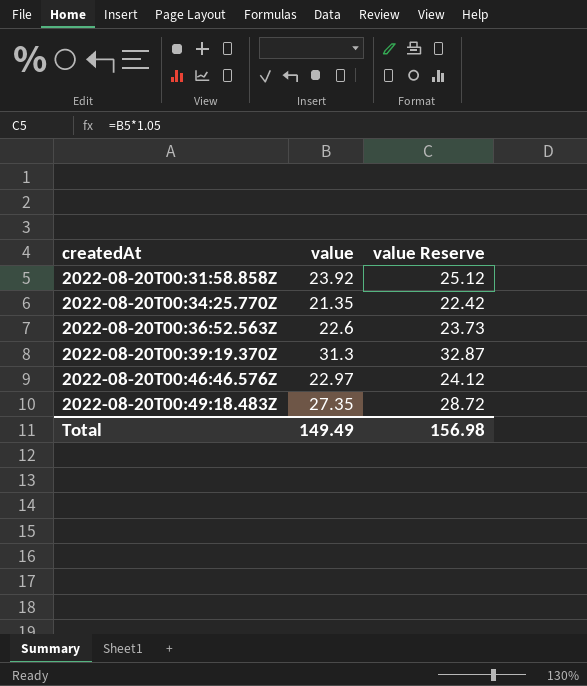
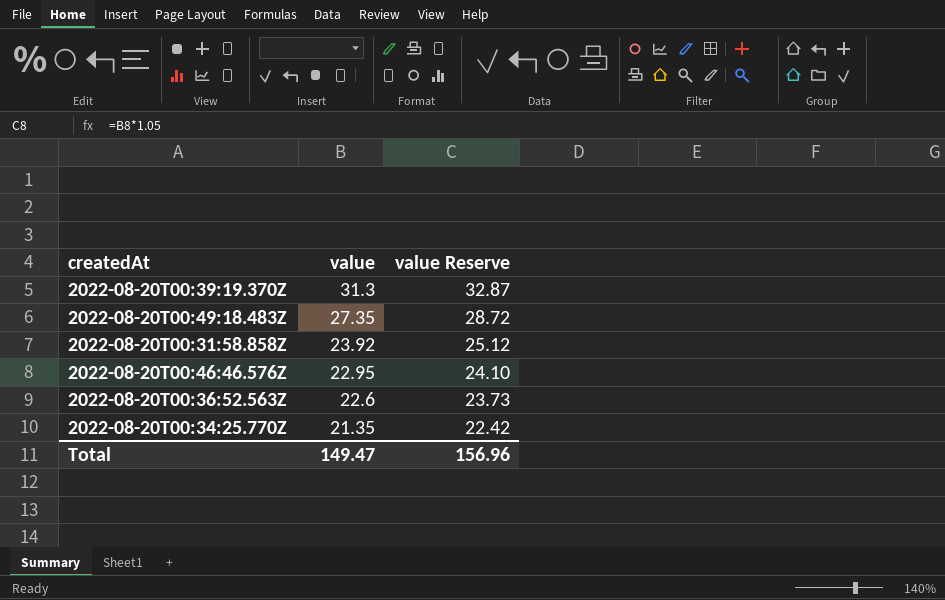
row order: createdAt ascending -> value descending
2022-08-20T00:46:46.576Z | value: 22.97 -> 22.95
2022-08-20T00:46:46.576Z | value Reserve: 24.12 -> 24.10
Total | value: 149.49 -> 149.47
Total | value Reserve: 156.98 -> 156.96

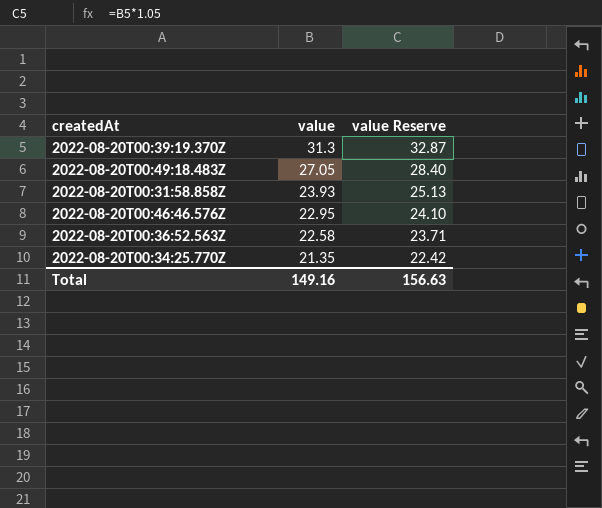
2022-08-20T00:49:18.483Z | value: 27.35 -> 27.05
2022-08-20T00:49:18.483Z | value Reserve: 28.72 -> 28.40
2022-08-20T00:31:58.858Z | value: 23.92 -> 23.93
2022-08-20T00:31:58.858Z | value Reserve: 25.12 -> 25.13
2022-08-20T00:36:52.563Z | value: 22.6 -> 22.58
2022-08-20T00:36:52.563Z | value Reserve: 23.73 -> 23.71
Total | value: 149.47 -> 149.16
Total | value Reserve: 156.96 -> 156.63

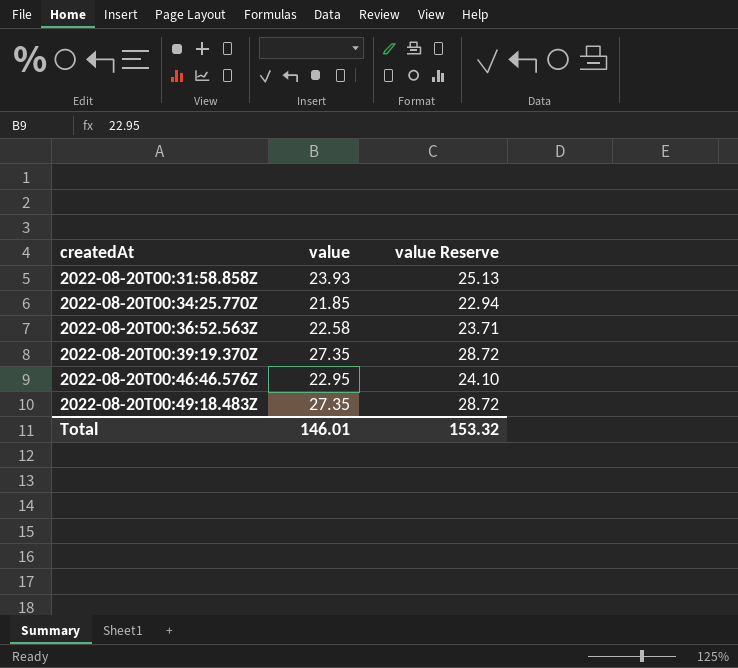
row order: value descending -> createdAt ascending
2022-08-20T00:34:25.770Z | value: 21.35 -> 21.85
2022-08-20T00:34:25.770Z | value Reserve: 22.42 -> 22.94
2022-08-20T00:39:19.370Z | value: 31.3 -> 27.35
2022-08-20T00:39:19.370Z | value Reserve: 32.87 -> 28.72
2022-08-20T00:49:18.483Z | value: 27.05 -> 27.35
2022-08-20T00:49:18.483Z | value Reserve: 28.40 -> 28.72
Total | value: 149.16 -> 146.01
Total | value Reserve: 156.63 -> 153.32

